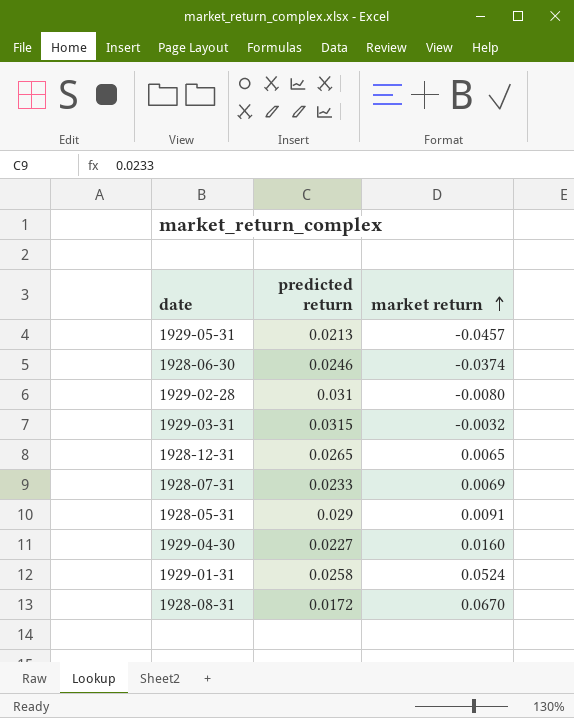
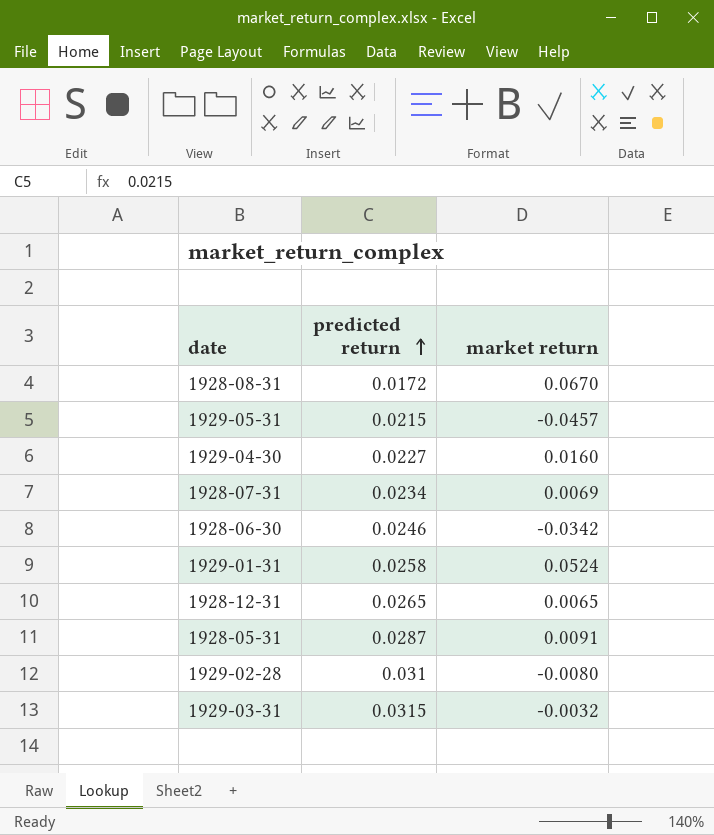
row order: market return ascending -> predicted return ascending
1929-05-31 | predicted return: 0.0213 -> 0.0215
1928-07-31 | predicted return: 0.0233 -> 0.0234
1928-06-30 | market return: -0.0374 -> -0.0342
1928-05-31 | predicted return: 0.029 -> 0.0287

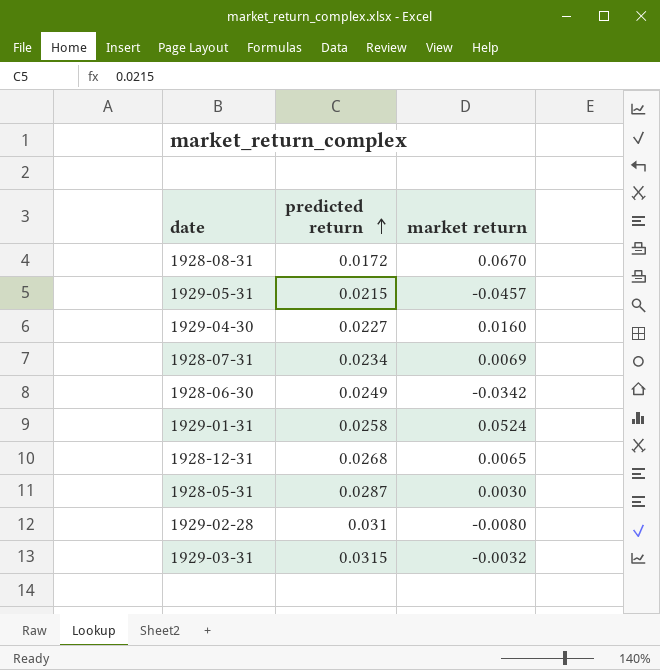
1928-06-30 | predicted return: 0.0246 -> 0.0249
1928-12-31 | predicted return: 0.0265 -> 0.0268
1928-05-31 | market return: 0.0091 -> 0.0030

